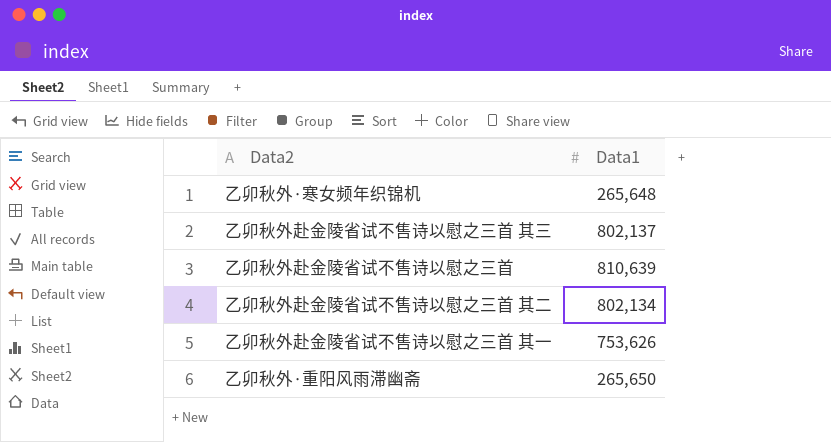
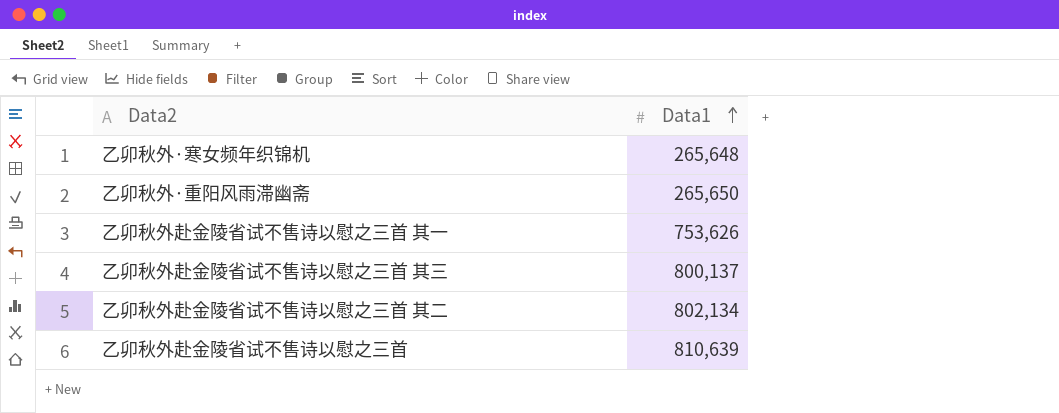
row order: none -> Data1 ascending
乙卯秋外赴金陵省试不售诗以慰之三首 其三 | Data1: 802,137 -> 800,137

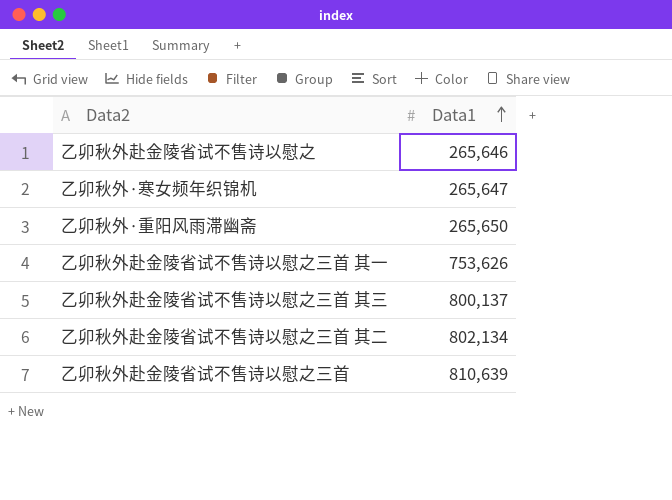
row 乙卯秋外赴金陵省试不售诗以慰之: none -> 265,646
乙卯秋外·寒女频年织锦机 | Data1: 265,648 -> 265,647

